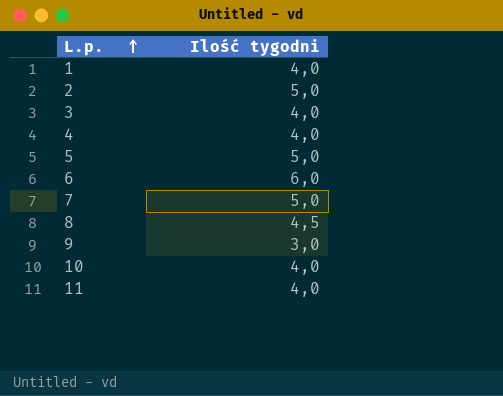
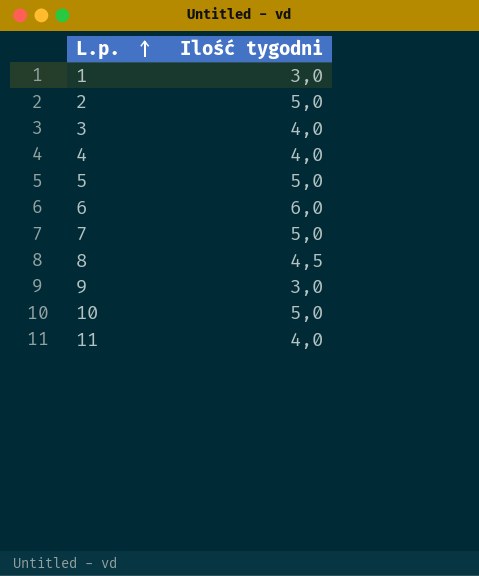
1 | Ilość tygodni: 4,0 -> 3,0
10 | Ilość tygodni: 4,0 -> 5,0

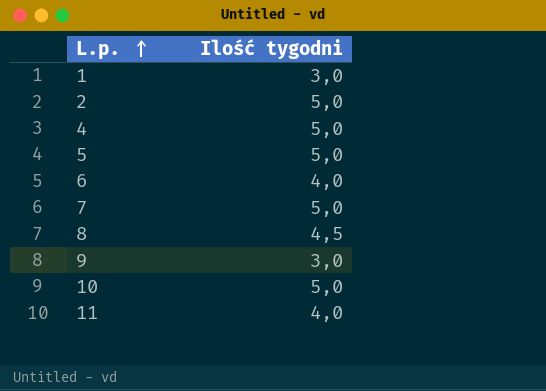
row 3: 4,0 -> none
4 | Ilość tygodni: 4,0 -> 5,0
6 | Ilość tygodni: 6,0 -> 4,0

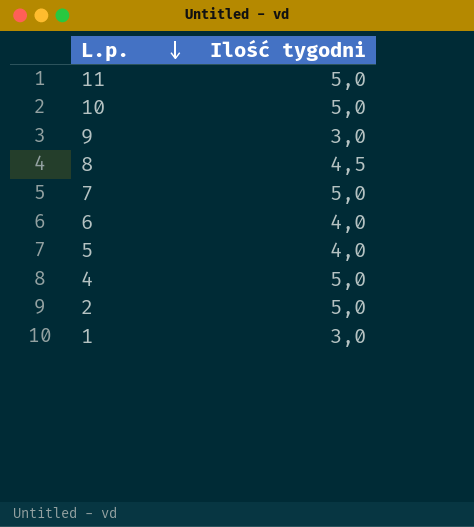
row order: L.p. ascending -> L.p. descending
11 | Ilość tygodni: 4,0 -> 5,0
5 | Ilość tygodni: 5,0 -> 4,0

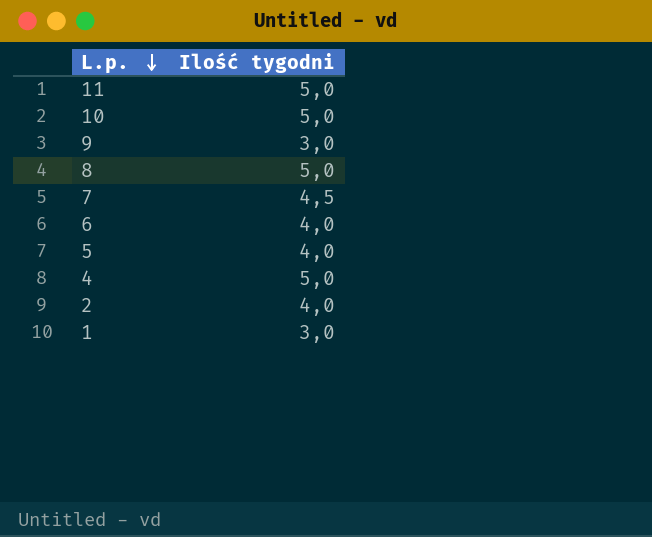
8 | Ilość tygodni: 4,5 -> 5,0
7 | Ilość tygodni: 5,0 -> 4,5
2 | Ilość tygodni: 5,0 -> 4,0

